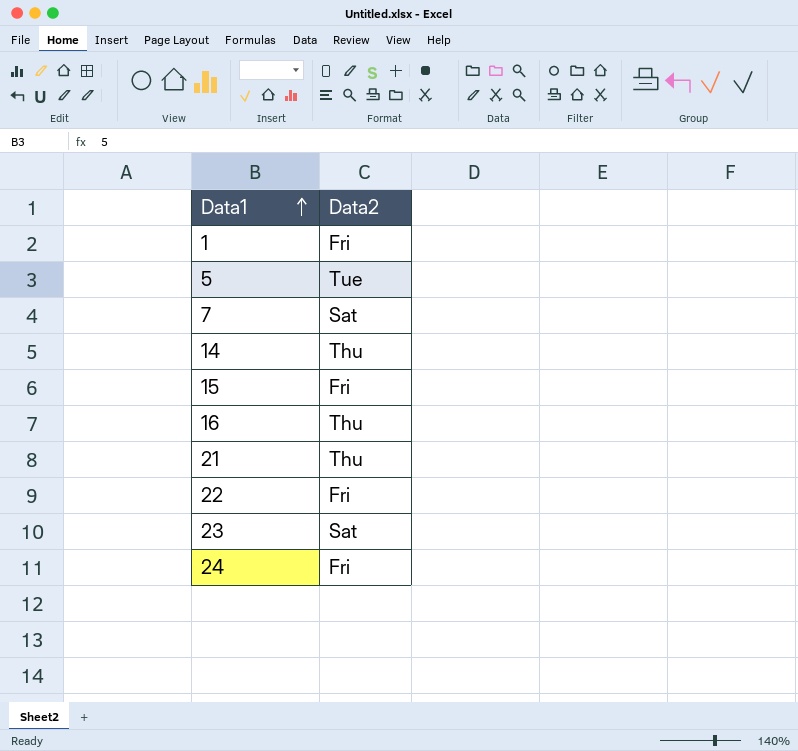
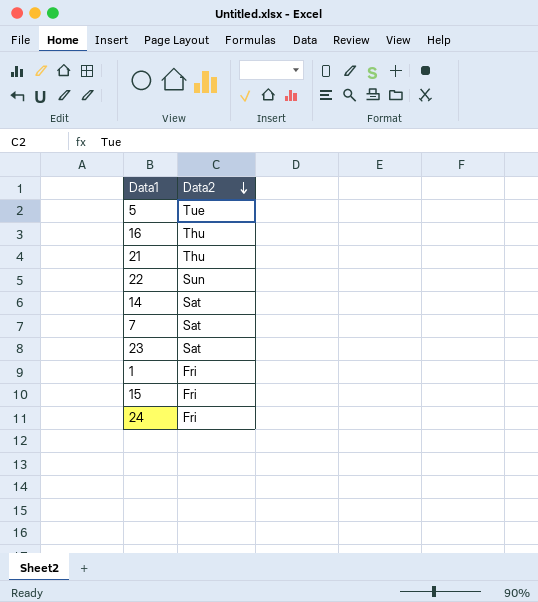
row order: Data1 ascending -> Data2 descending
22 | Data2: Fri -> Sun
14 | Data2: Thu -> Sat

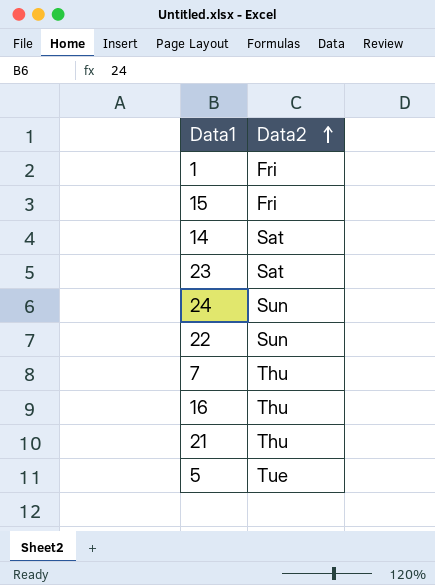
row order: Data2 descending -> Data2 ascending
24 | Data2: Fri -> Sun
7 | Data2: Sat -> Thu

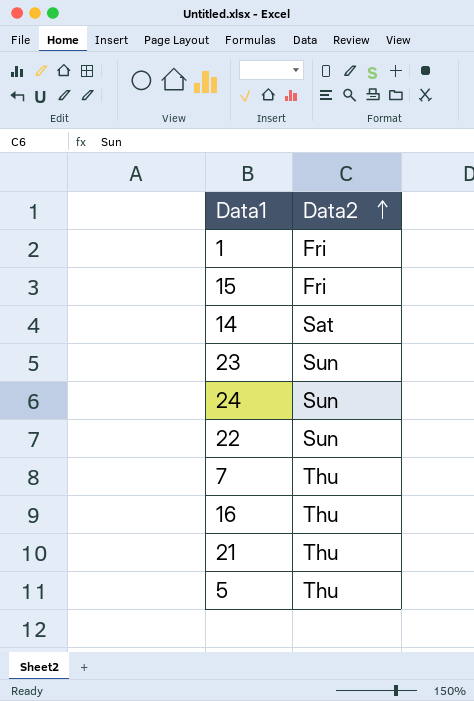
23 | Data2: Sat -> Sun
5 | Data2: Tue -> Thu

